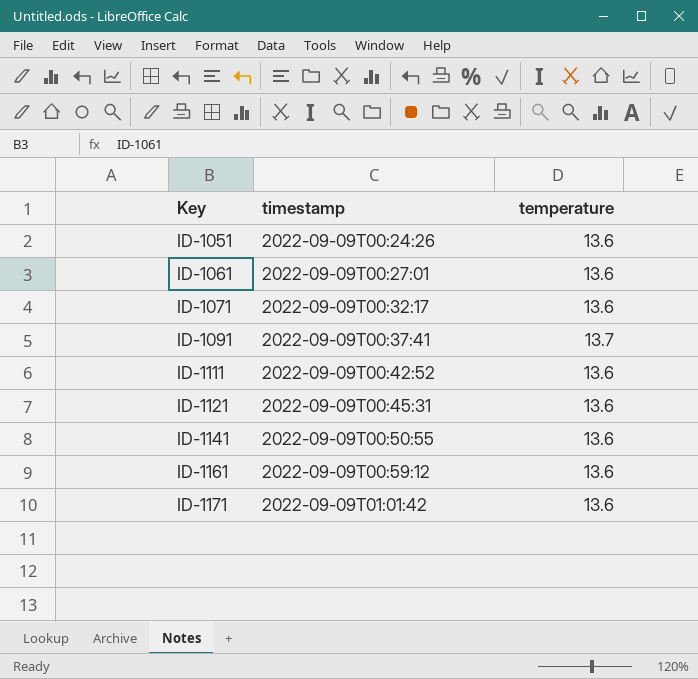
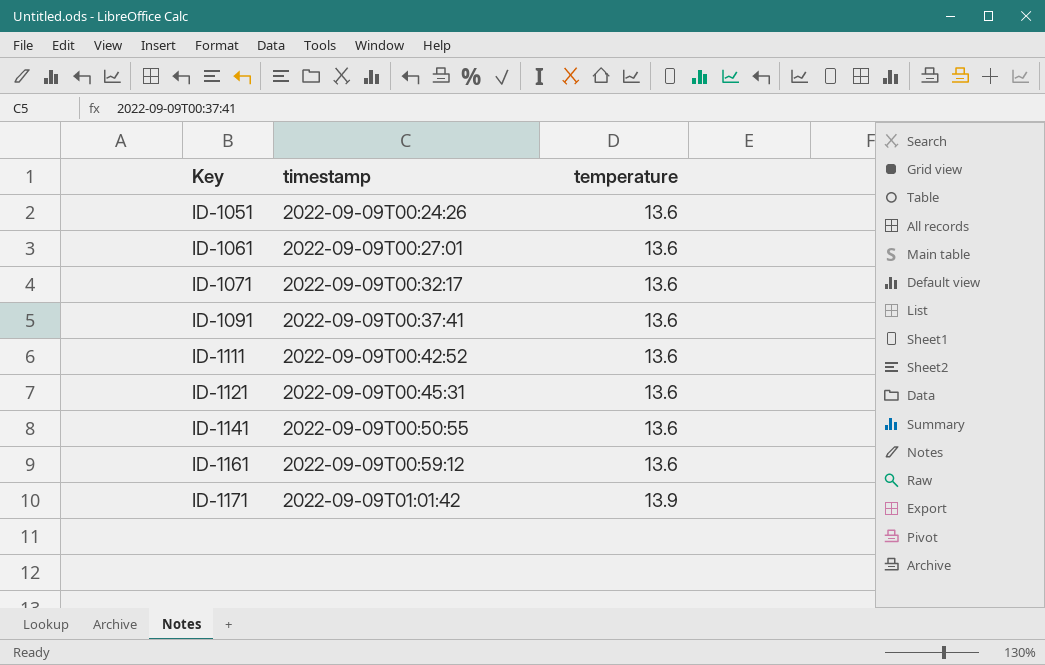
ID-1091 | temperature: 13.7 -> 13.6
ID-1171 | temperature: 13.6 -> 13.9

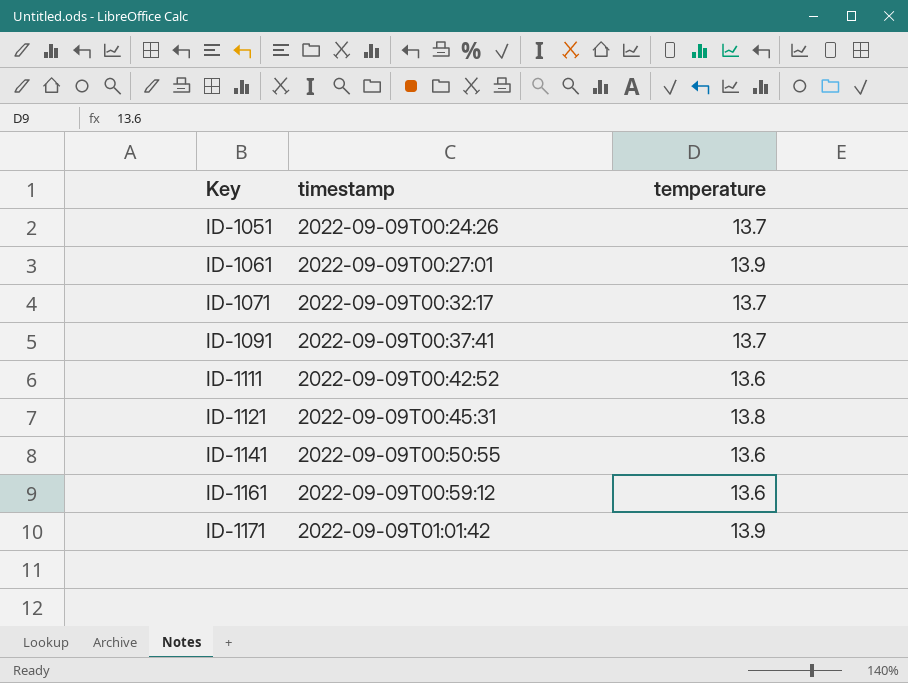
ID-1051 | temperature: 13.6 -> 13.7
ID-1061 | temperature: 13.6 -> 13.9
ID-1071 | temperature: 13.6 -> 13.7
ID-1091 | temperature: 13.6 -> 13.7
ID-1121 | temperature: 13.6 -> 13.8

